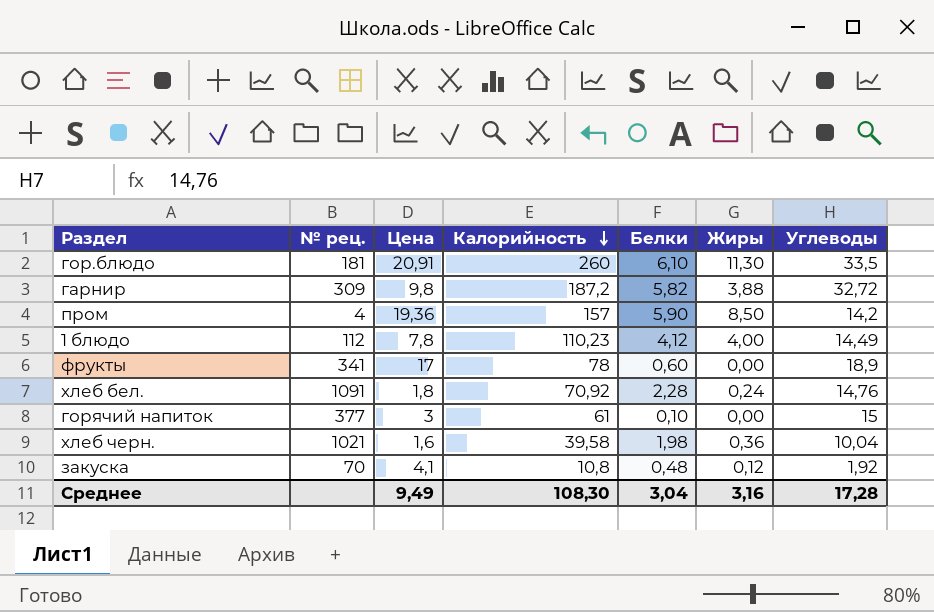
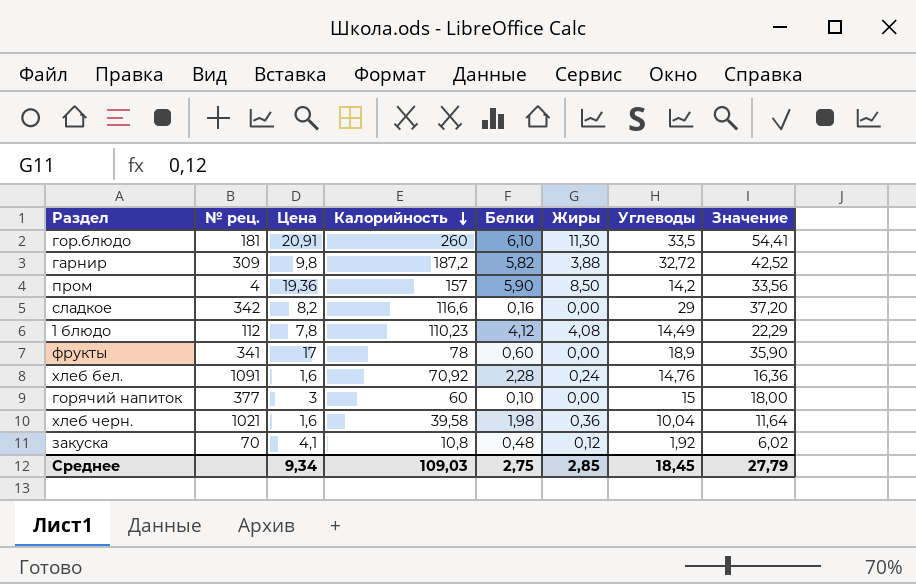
column Значение | formula: none -> [Цена] + [Углеводы]
row сладкое: none -> 342 | 8,2 | 116,6 | 0,16 | 0,00 | 29 | 37,20
1 блюдо | Жиры: 4,00 -> 4,08
хлеб бел. | Цена: 1,8 -> 1,6
горячий напиток | Калорийность: 61 -> 60
Среднее | Цена: 9,49 -> 9,34
Среднее | Калорийность: 108,30 -> 109,03
Среднее | Белки: 3,04 -> 2,75
Среднее | Жиры: 3,16 -> 2,85
Среднее | Углеводы: 17,28 -> 18,45

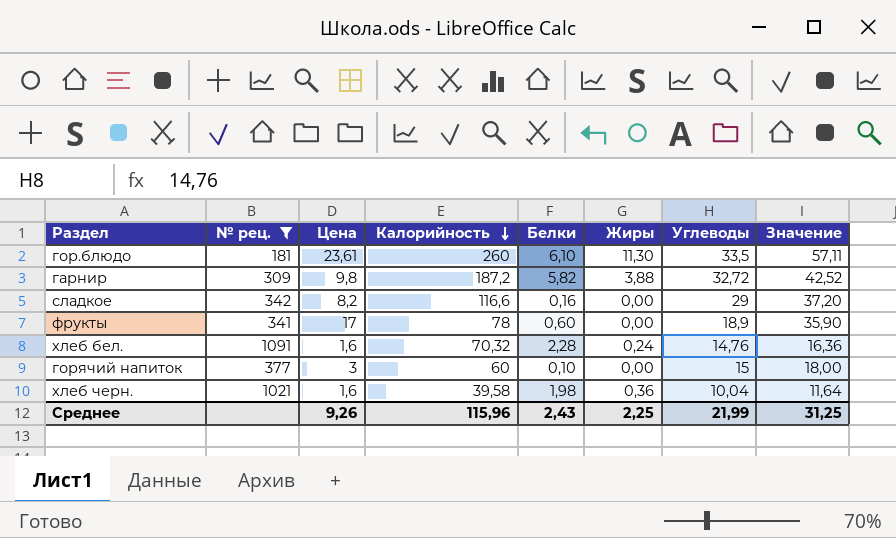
filter: none -> № рец. >= 181
гор.блюдо | Цена: 20,91 -> 23,61
гор.блюдо | Значение: 54,41 -> 57,11
хлеб бел. | Калорийность: 70,92 -> 70,32
Среднее | Цена: 9,34 -> 9,26
Среднее | Калорийность: 109,03 -> 115,96
Среднее | Белки: 2,75 -> 2,43
Среднее | Жиры: 2,85 -> 2,25
Среднее | Углеводы: 18,45 -> 21,99
Среднее | Значение: 27,79 -> 31,25

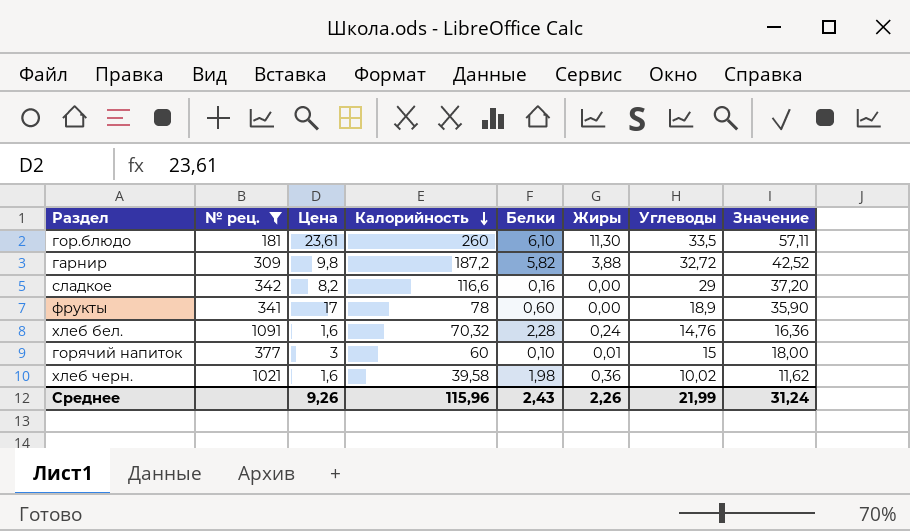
горячий напиток | Жиры: 0,00 -> 0,01
хлеб черн. | Углеводы: 10,04 -> 10,02
хлеб черн. | Значение: 11,64 -> 11,62
Среднее | Жиры: 2,25 -> 2,26
Среднее | Значение: 31,25 -> 31,24

